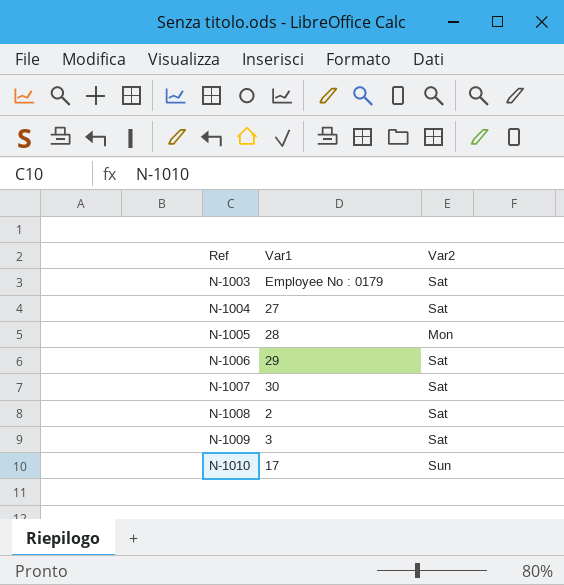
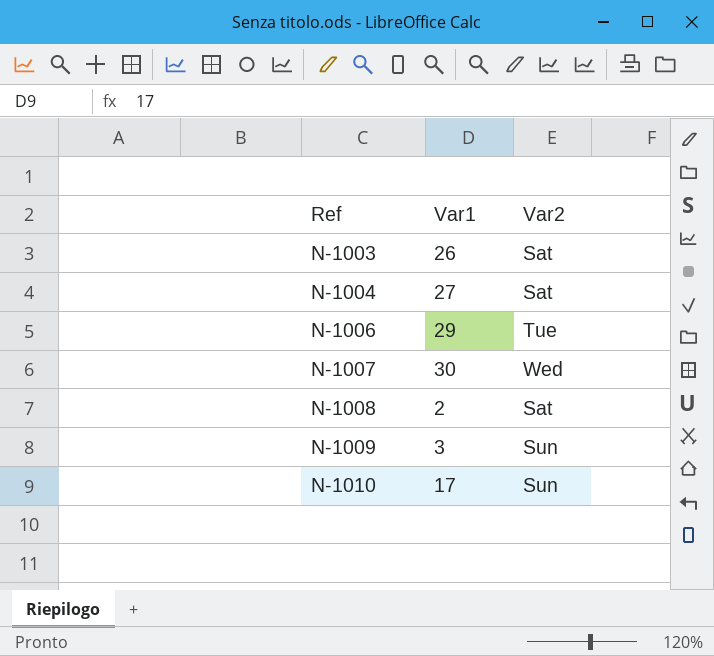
row N-1005: 28 | Mon -> none
N-1003 | Var1: Employee No : 0179 -> 26
N-1006 | Var2: Sat -> Tue
N-1007 | Var2: Sat -> Wed
N-1009 | Var2: Sat -> Sun

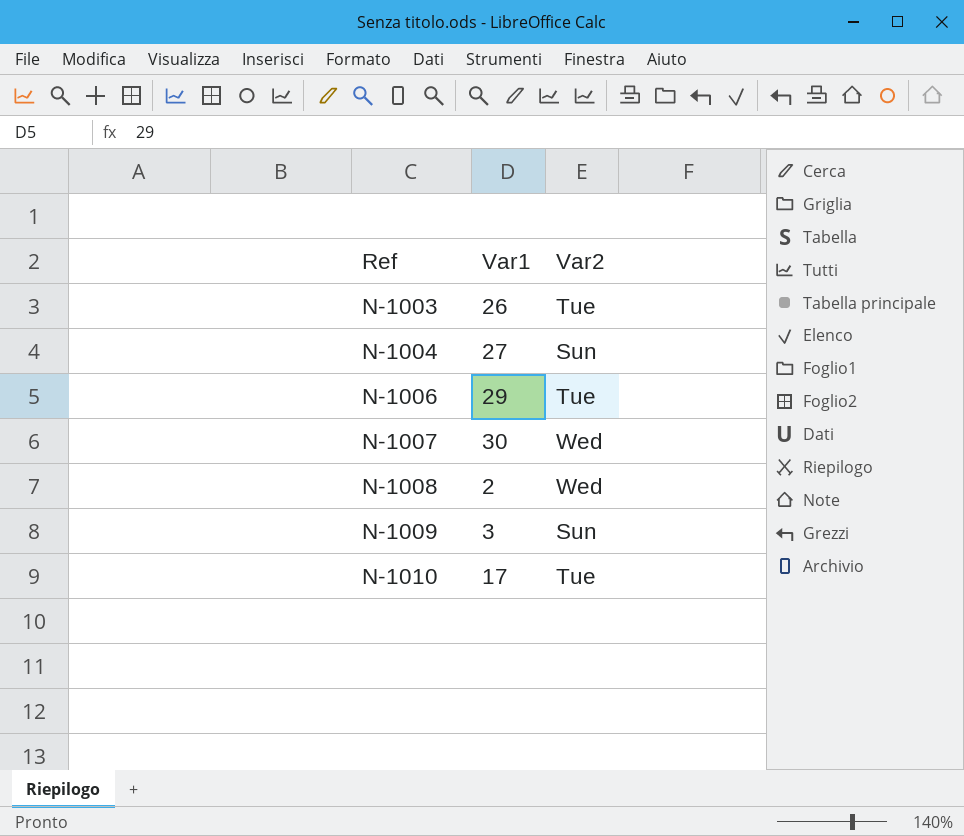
N-1003 | Var2: Sat -> Tue
N-1004 | Var2: Sat -> Sun
N-1008 | Var2: Sat -> Wed
N-1010 | Var2: Sun -> Tue

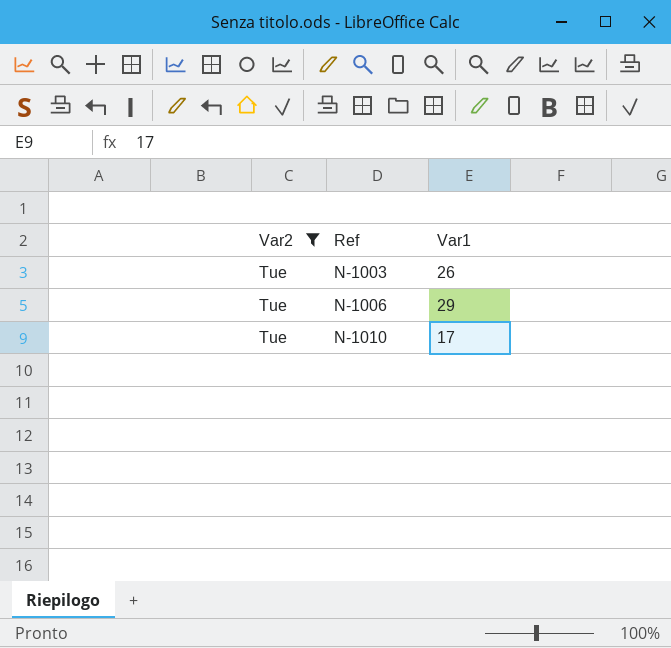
filter: none -> Var2 = Tue
column Var2 | position: 3 -> 1

